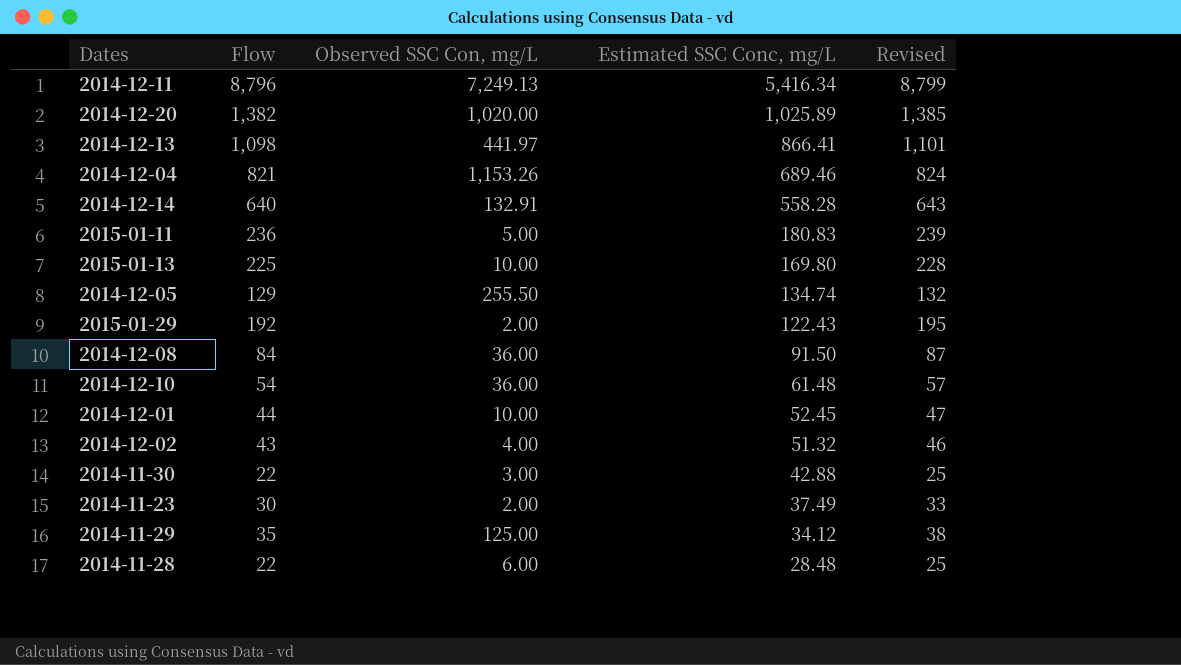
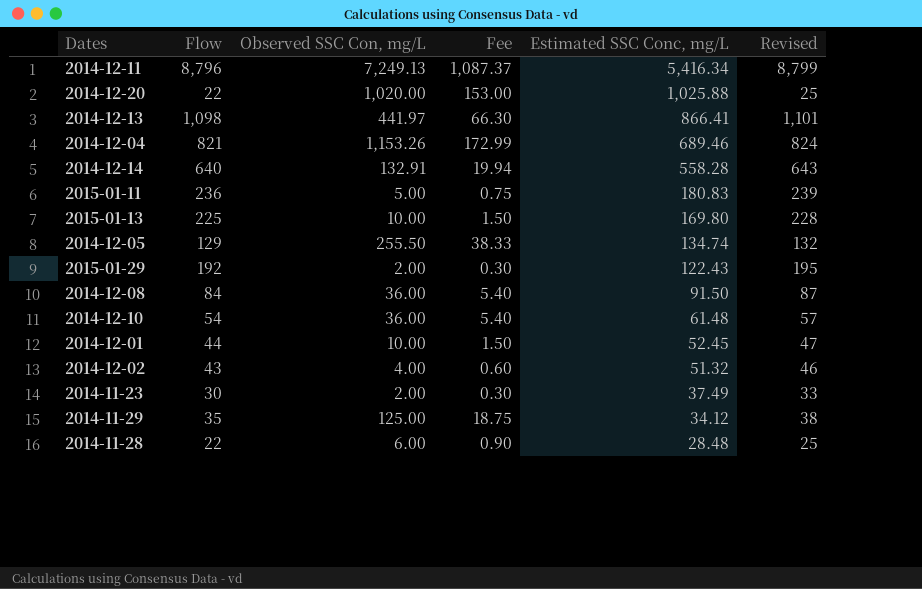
column Fee | formula: none -> [Observed SSC Con, mg/L] * 0.15
row 2014-11-30: 22 | 3.00 | 42.88 | 25 -> none
2014-12-20 | Flow: 1,382 -> 22
2014-12-20 | Estimated SSC Conc, mg/L: 1,025.89 -> 1,025.88
2014-12-20 | Revised: 1,385 -> 25

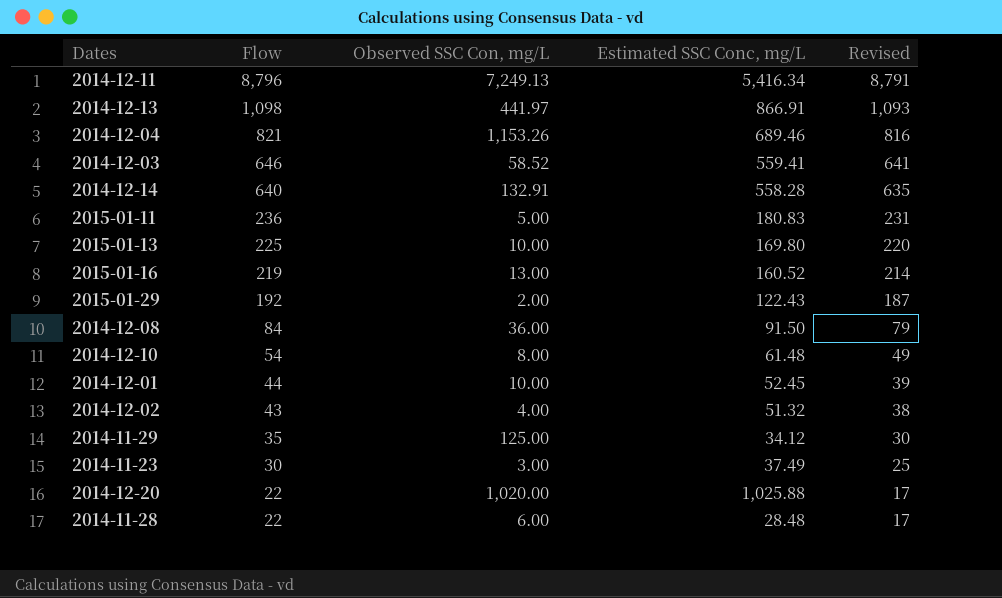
row order: Estimated SSC Conc, mg/L descending -> Flow descending
column Fee | formula: [Observed SSC Con, mg/L] * 0.15 -> none
column Revised | formula: [Flow] + 3 -> [Flow] - 5
row 2014-12-05: 129 | 255.50 | 38.33 | 134.74 | 132 -> none
2014-12-13 | Estimated SSC Conc, mg/L: 866.41 -> 866.91
row 2014-12-03: none -> 646 | 58.52 | 559.41 | 641
row 2015-01-16: none -> 219 | 13.00 | 160.52 | 214
2014-12-10 | Observed SSC Con, mg/L: 36.00 -> 8.00
2014-11-23 | Observed SSC Con, mg/L: 2.00 -> 3.00

